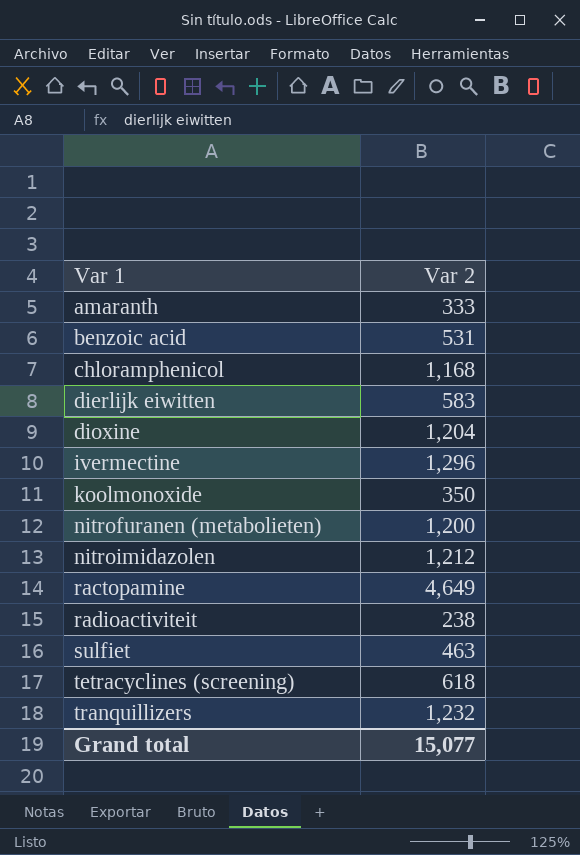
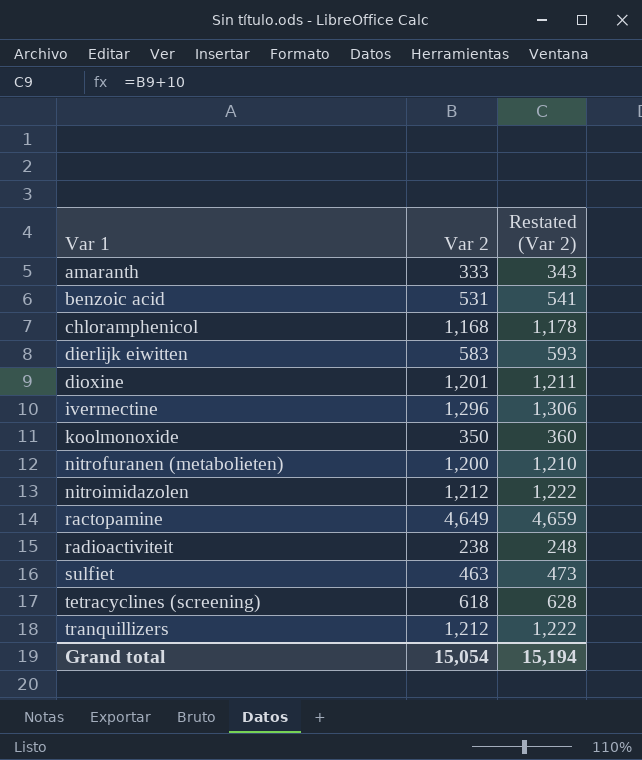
column Restated (Var 2) | formula: none -> [Var 2] + 10
dioxine | Var 2: 1,204 -> 1,201
tranquillizers | Var 2: 1,232 -> 1,212
Grand total | Var 2: 15,077 -> 15,054

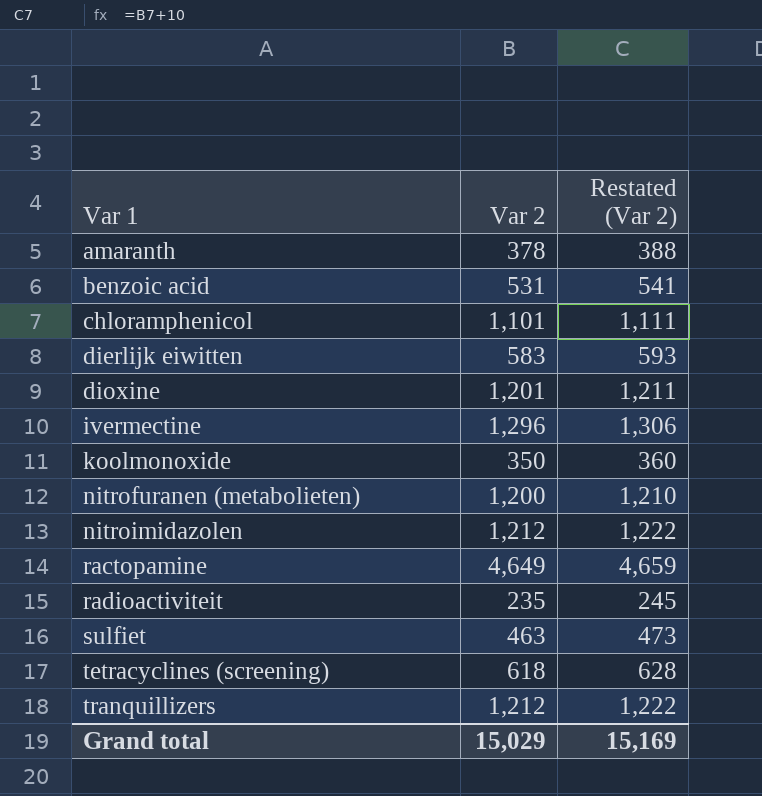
amaranth | Var 2: 333 -> 378
amaranth | Restated (Var 2): 343 -> 388
chloramphenicol | Var 2: 1,168 -> 1,101
chloramphenicol | Restated (Var 2): 1,178 -> 1,111
radioactiviteit | Var 2: 238 -> 235
radioactiviteit | Restated (Var 2): 248 -> 245
Grand total | Var 2: 15,054 -> 15,029
Grand total | Restated (Var 2): 15,194 -> 15,169

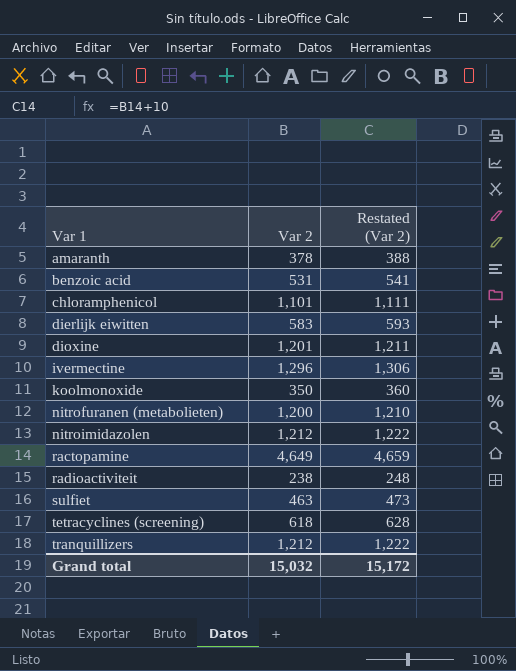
radioactiviteit | Var 2: 235 -> 238
radioactiviteit | Restated (Var 2): 245 -> 248
Grand total | Var 2: 15,029 -> 15,032
Grand total | Restated (Var 2): 15,169 -> 15,172

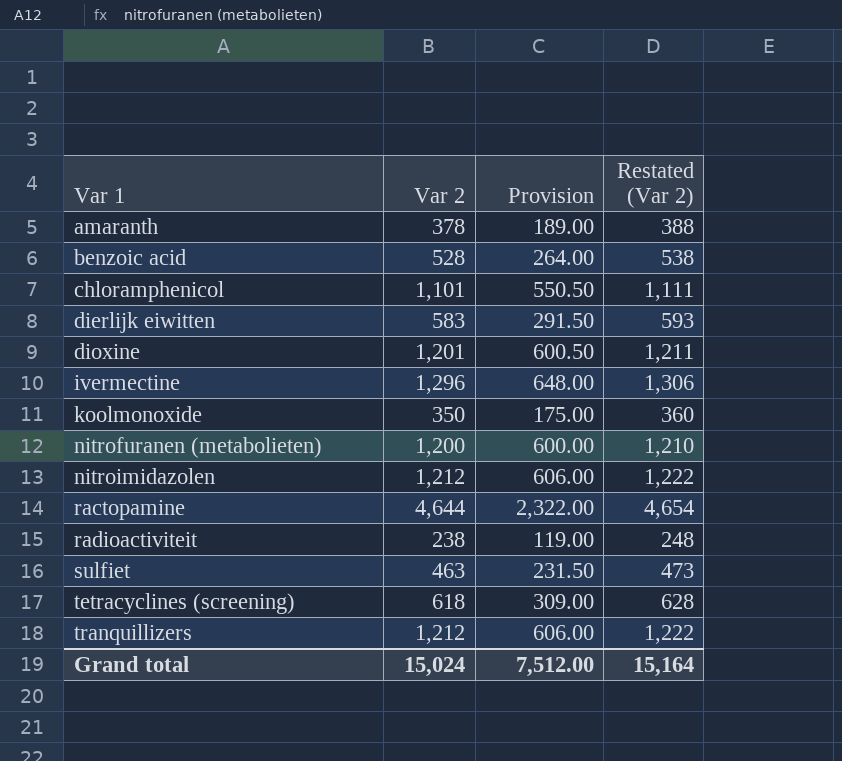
column Provision | formula: none -> [Var 2] * 0.5
benzoic acid | Var 2: 531 -> 528
benzoic acid | Restated (Var 2): 541 -> 538
ractopamine | Var 2: 4,649 -> 4,644
ractopamine | Restated (Var 2): 4,659 -> 4,654
Grand total | Var 2: 15,032 -> 15,024
Grand total | Restated (Var 2): 15,172 -> 15,164

